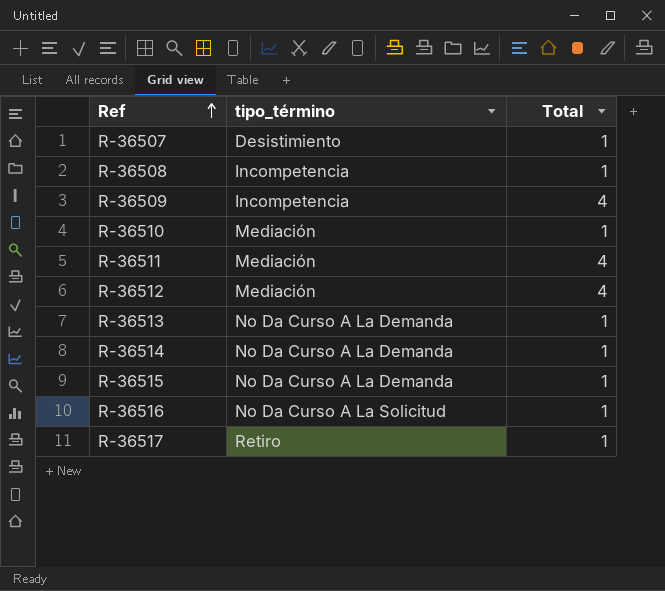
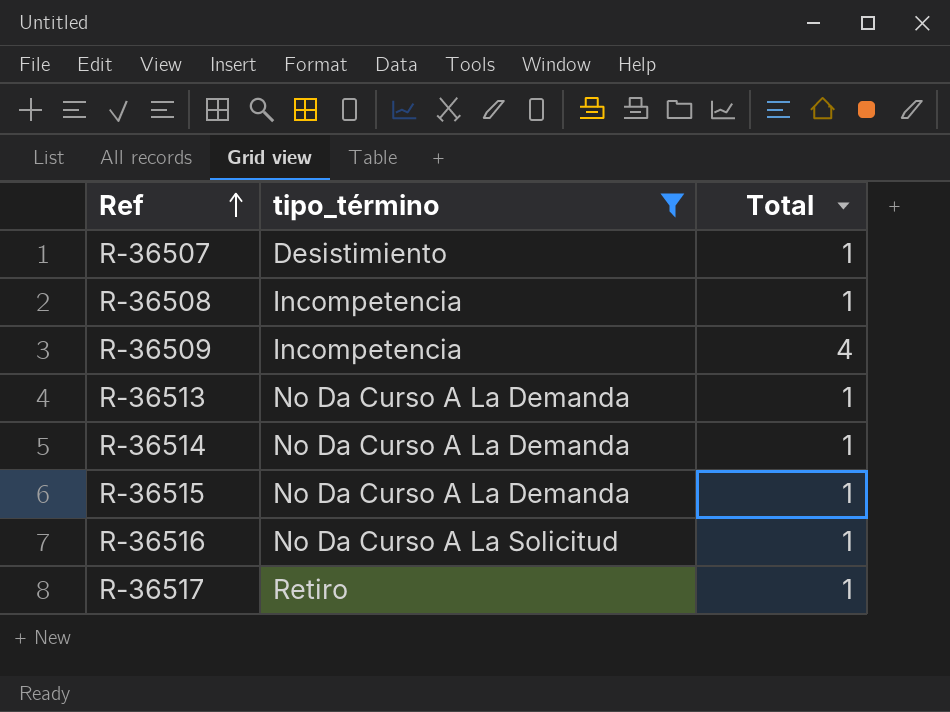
filter: none -> tipo_término != Mediación

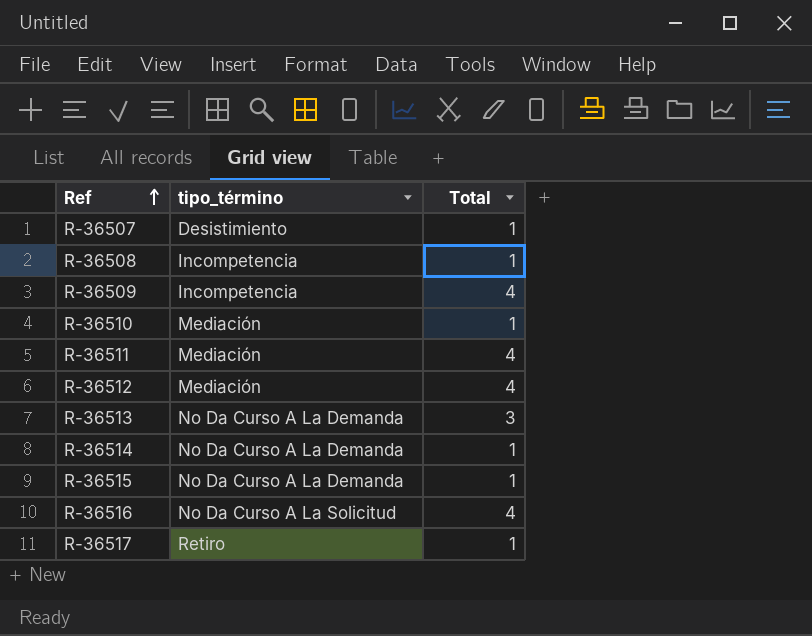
filter: tipo_término != Mediación -> none
R-36513 | Total: 1 -> 3
R-36516 | Total: 1 -> 4

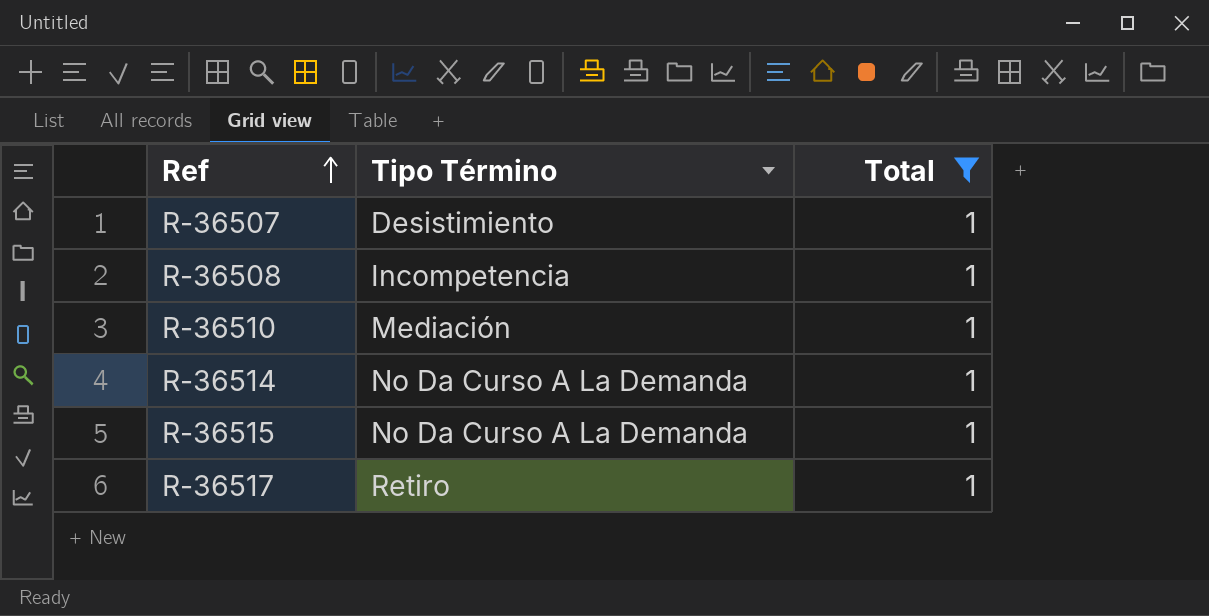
filter: none -> Total = 1
column name: tipo_término -> Tipo Término

